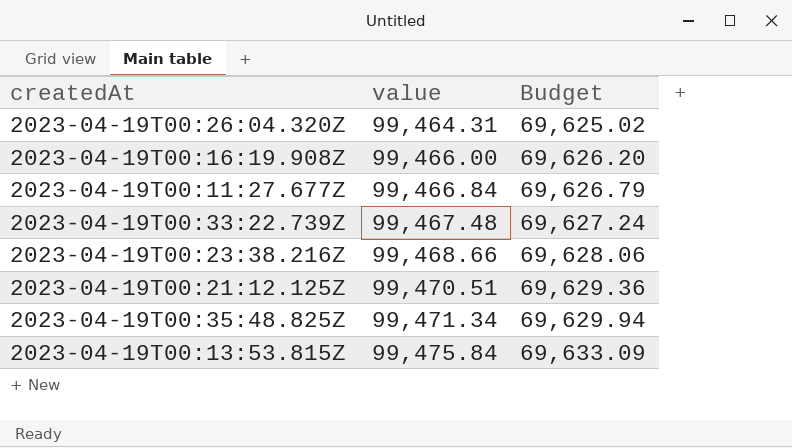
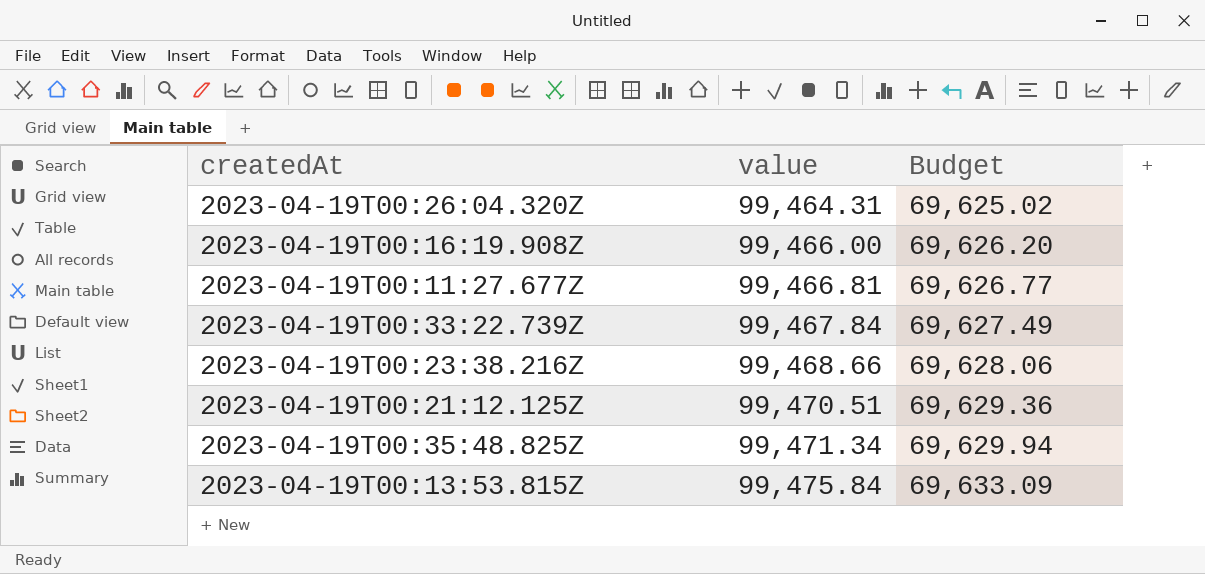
2023-04-19T00:11:27.677Z | value: 99,466.84 -> 99,466.81
2023-04-19T00:11:27.677Z | Budget: 69,626.79 -> 69,626.77
2023-04-19T00:33:22.739Z | value: 99,467.48 -> 99,467.84
2023-04-19T00:33:22.739Z | Budget: 69,627.24 -> 69,627.49

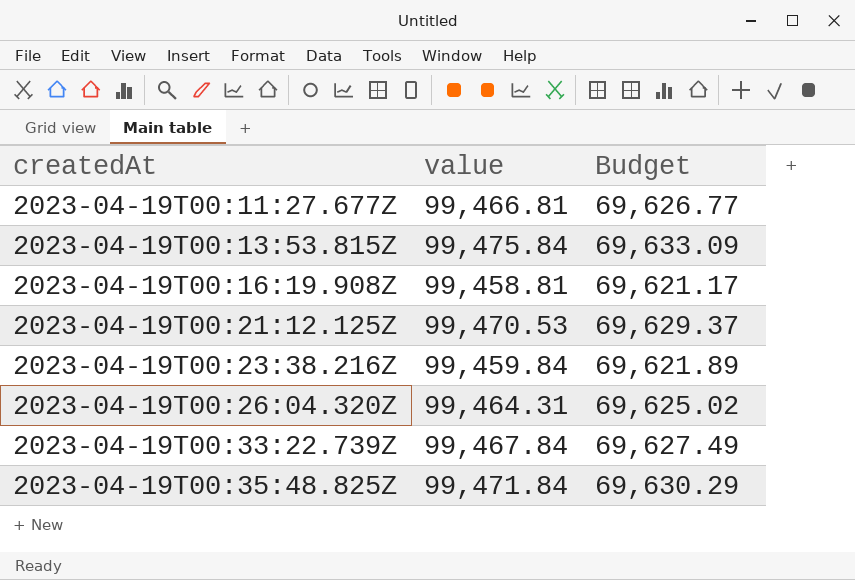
row order: value ascending -> createdAt ascending
2023-04-19T00:16:19.908Z | value: 99,466.00 -> 99,458.81
2023-04-19T00:16:19.908Z | Budget: 69,626.20 -> 69,621.17
2023-04-19T00:21:12.125Z | value: 99,470.51 -> 99,470.53
2023-04-19T00:21:12.125Z | Budget: 69,629.36 -> 69,629.37
2023-04-19T00:23:38.216Z | value: 99,468.66 -> 99,459.84
2023-04-19T00:23:38.216Z | Budget: 69,628.06 -> 69,621.89
2023-04-19T00:35:48.825Z | value: 99,471.34 -> 99,471.84
2023-04-19T00:35:48.825Z | Budget: 69,629.94 -> 69,630.29

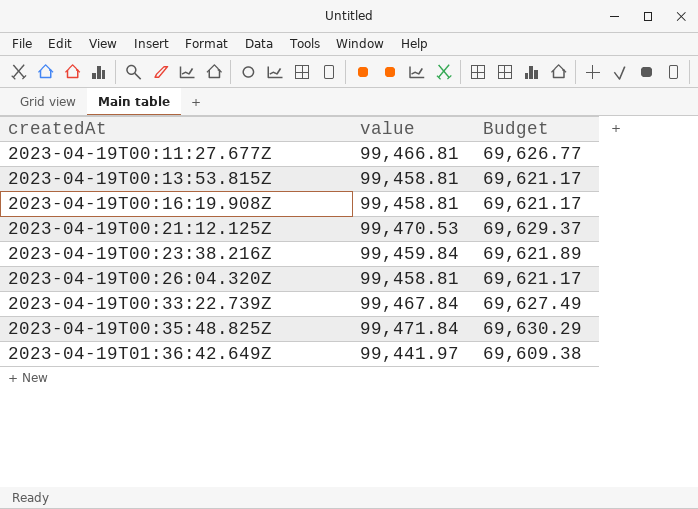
2023-04-19T00:13:53.815Z | value: 99,475.84 -> 99,458.81
2023-04-19T00:13:53.815Z | Budget: 69,633.09 -> 69,621.17
2023-04-19T00:26:04.320Z | value: 99,464.31 -> 99,458.81
2023-04-19T00:26:04.320Z | Budget: 69,625.02 -> 69,621.17
row 2023-04-19T01:36:42.649Z: none -> 99,441.97 | 69,609.38

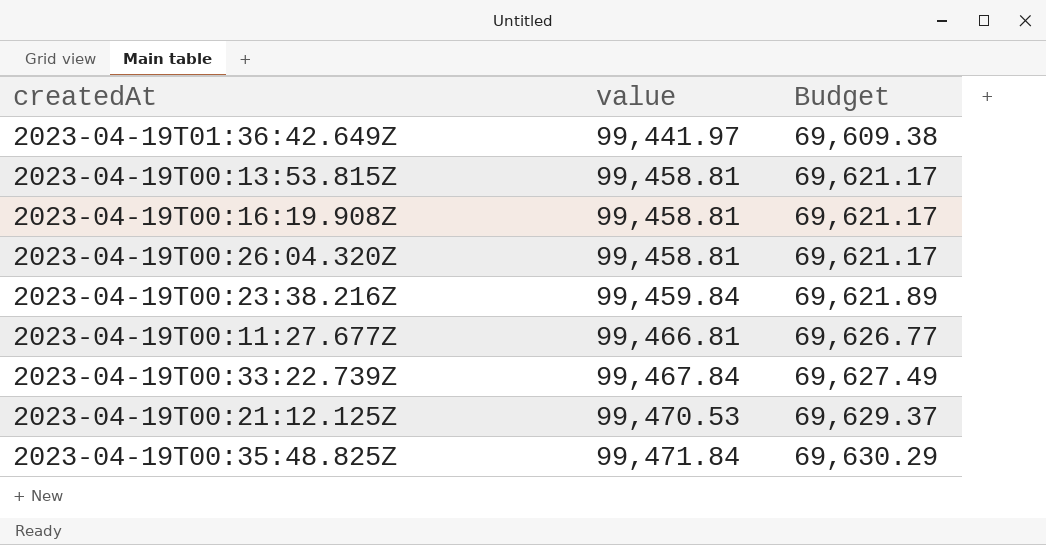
row order: createdAt ascending -> value ascending

